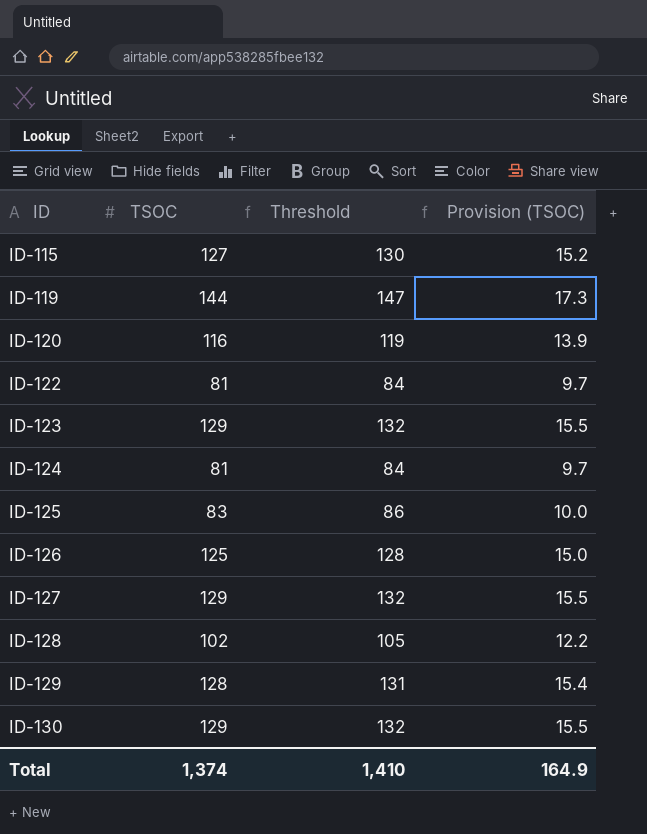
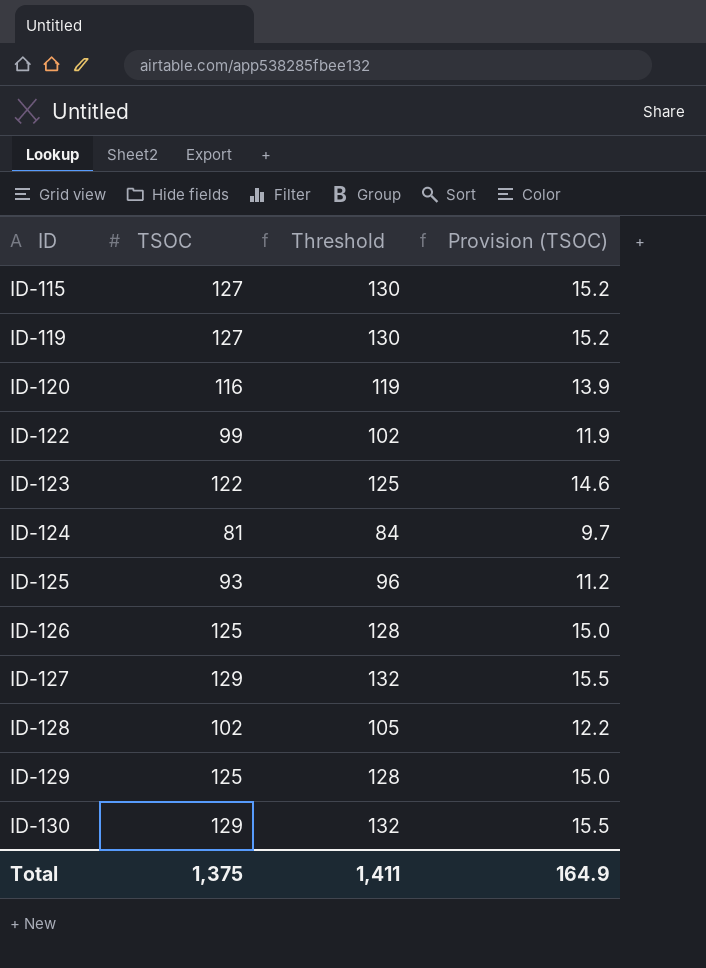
ID-119 | TSOC: 144 -> 127
ID-119 | Threshold: 147 -> 130
ID-119 | Provision (TSOC): 17.3 -> 15.2
ID-122 | TSOC: 81 -> 99
ID-122 | Threshold: 84 -> 102
ID-122 | Provision (TSOC): 9.7 -> 11.9
ID-123 | TSOC: 129 -> 122
ID-123 | Threshold: 132 -> 125
ID-123 | Provision (TSOC): 15.5 -> 14.6
ID-125 | TSOC: 83 -> 93
ID-125 | Threshold: 86 -> 96
ID-125 | Provision (TSOC): 10.0 -> 11.2
ID-129 | TSOC: 128 -> 125
ID-129 | Threshold: 131 -> 128
ID-129 | Provision (TSOC): 15.4 -> 15.0
Total | TSOC: 1,374 -> 1,375
Total | Threshold: 1,410 -> 1,411

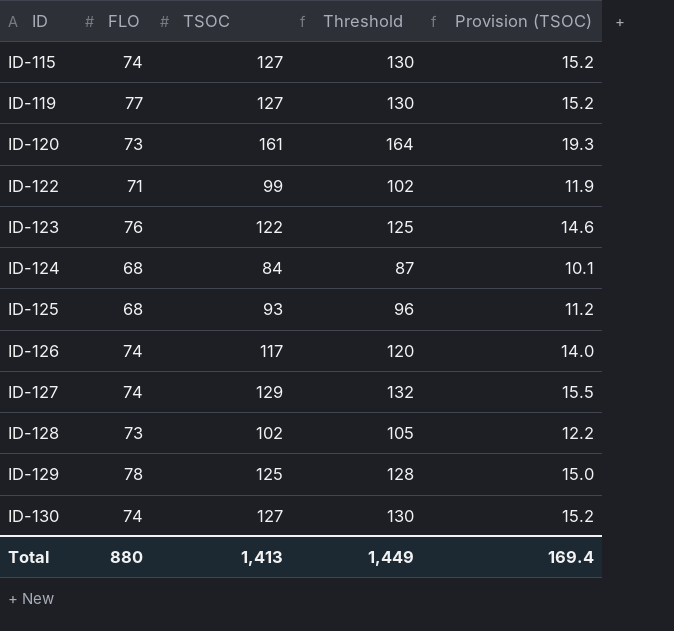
column FLO | position: none -> 2
ID-120 | TSOC: 116 -> 161
ID-120 | Threshold: 119 -> 164
ID-120 | Provision (TSOC): 13.9 -> 19.3
ID-124 | TSOC: 81 -> 84
ID-124 | Threshold: 84 -> 87
ID-124 | Provision (TSOC): 9.7 -> 10.1
ID-126 | TSOC: 125 -> 117
ID-126 | Threshold: 128 -> 120
ID-126 | Provision (TSOC): 15.0 -> 14.0
ID-130 | TSOC: 129 -> 127
ID-130 | Threshold: 132 -> 130
ID-130 | Provision (TSOC): 15.5 -> 15.2
Total | TSOC: 1,375 -> 1,413
Total | Threshold: 1,411 -> 1,449
Total | Provision (TSOC): 164.9 -> 169.4

